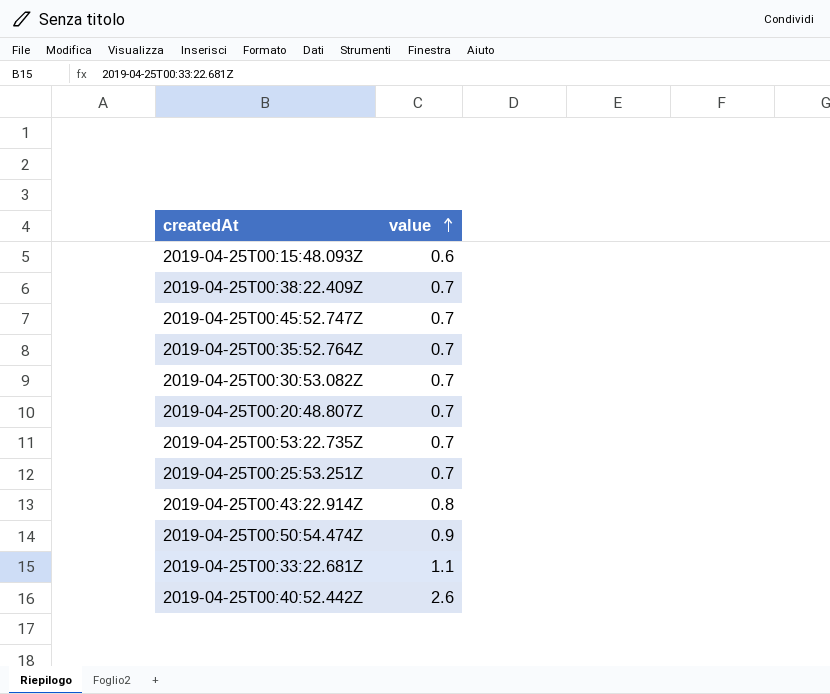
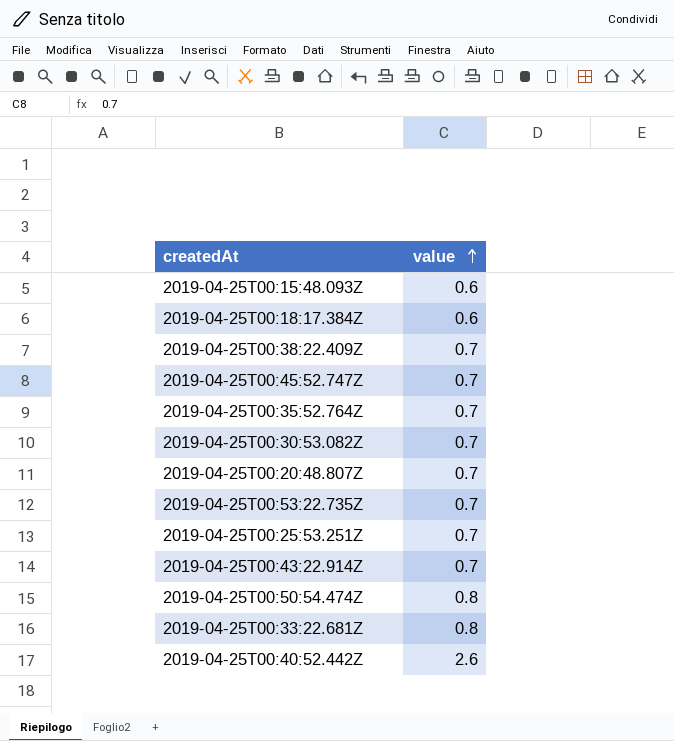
row 2019-04-25T00:18:17.384Z: none -> 0.6
2019-04-25T00:43:22.914Z | value: 0.8 -> 0.7
2019-04-25T00:50:54.474Z | value: 0.9 -> 0.8
2019-04-25T00:33:22.681Z | value: 1.1 -> 0.8

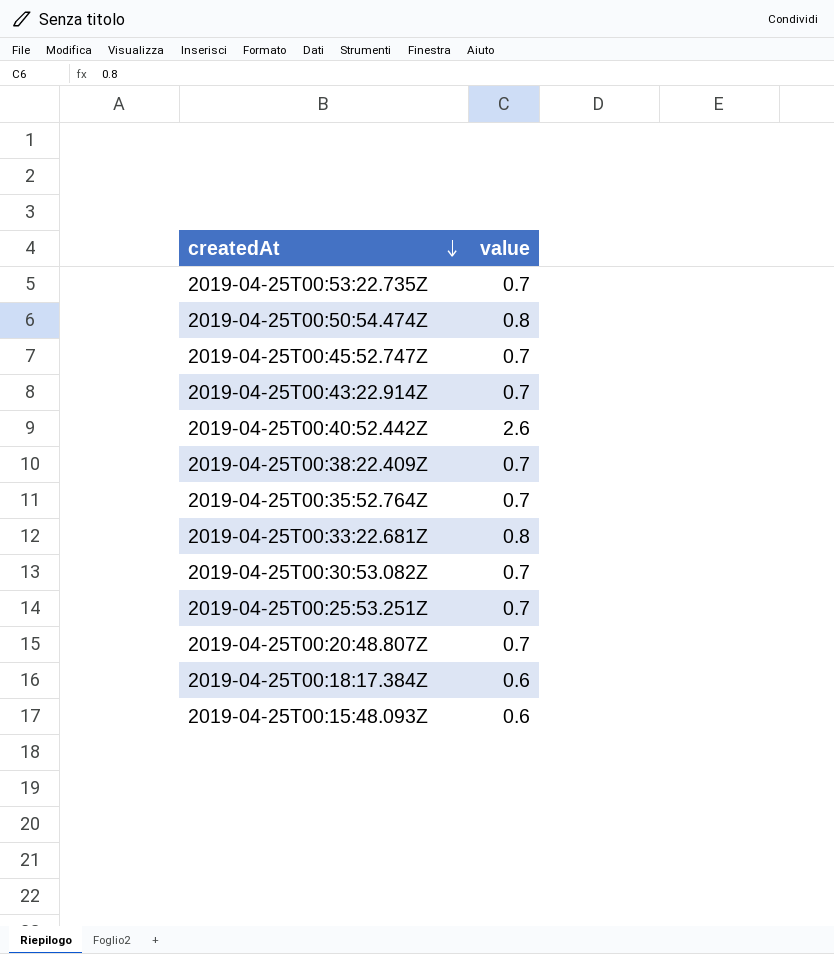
row order: value ascending -> createdAt descending

